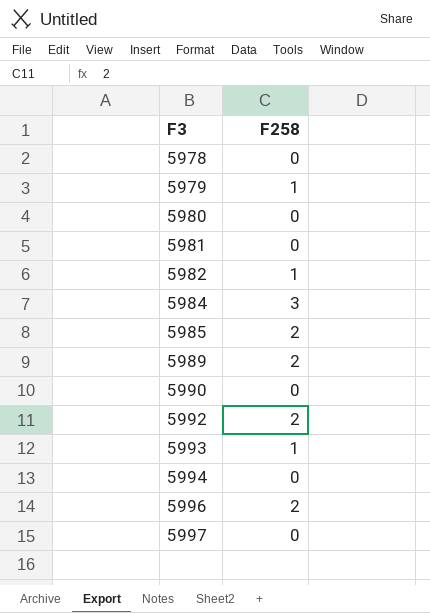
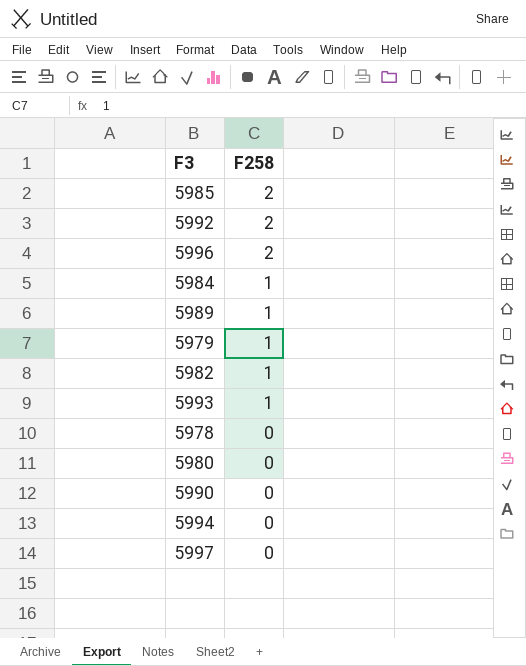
row order: F3 ascending -> F258 descending
row 5981: 0 -> none
5984 | F258: 3 -> 1
5989 | F258: 2 -> 1

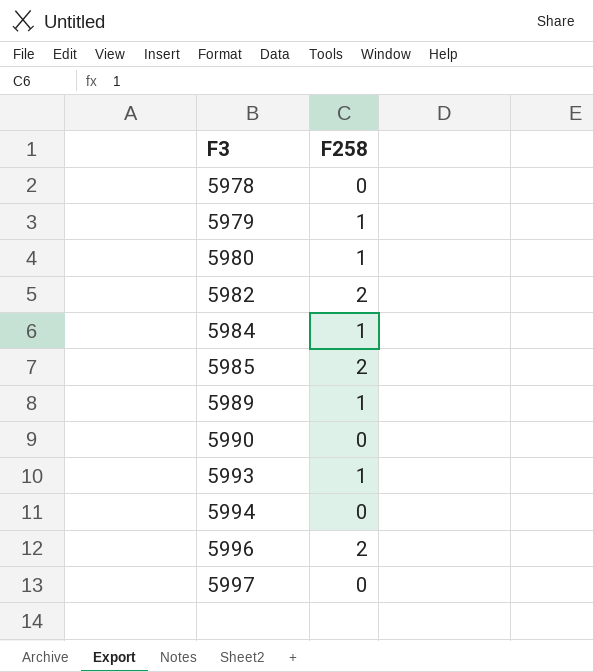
row order: F258 descending -> F3 ascending
row 5992: 2 -> none
5980 | F258: 0 -> 1
5982 | F258: 1 -> 2

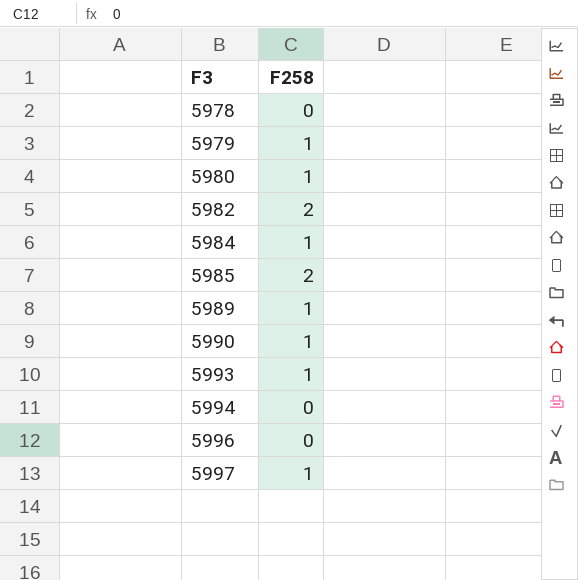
5990 | F258: 0 -> 1
5996 | F258: 2 -> 0
5997 | F258: 0 -> 1

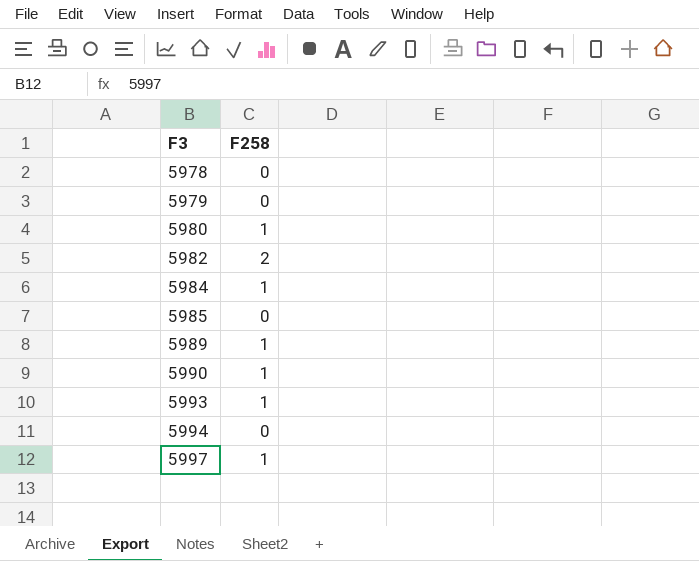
row 5996: 0 -> none
5979 | F258: 1 -> 0
5985 | F258: 2 -> 0

